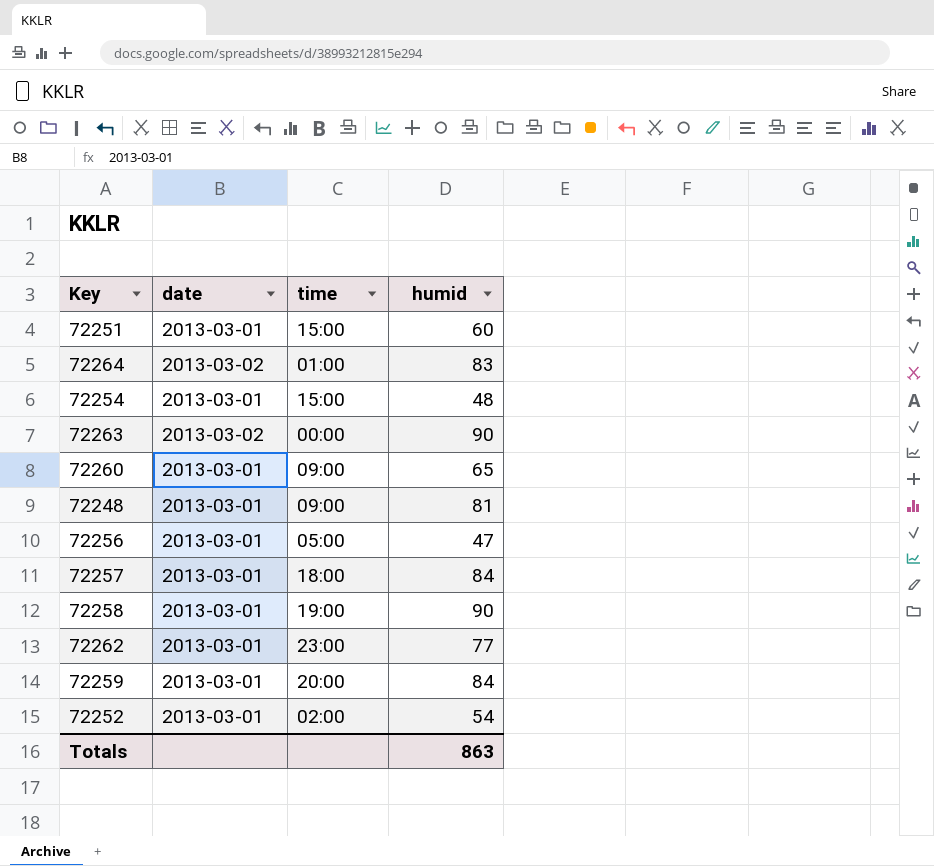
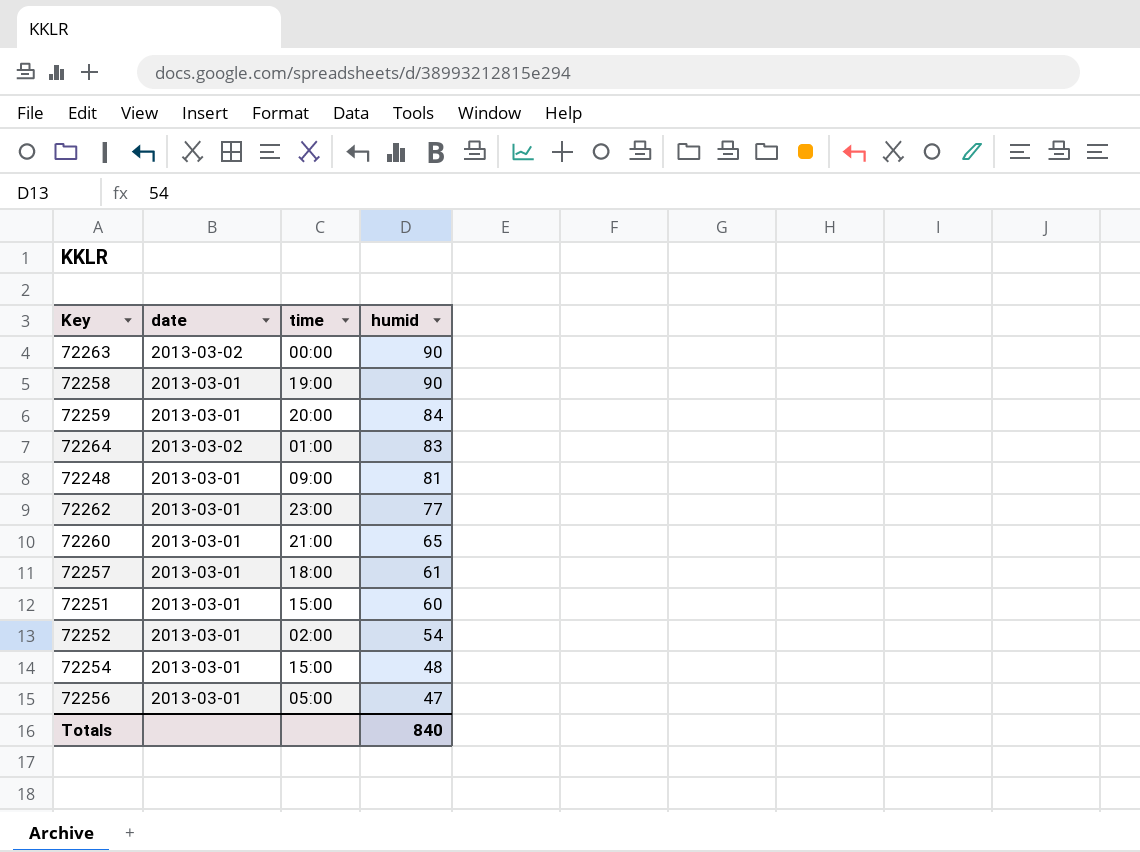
row order: none -> humid descending
72260 | time: 09:00 -> 21:00
72257 | humid: 84 -> 61
Totals | humid: 863 -> 840

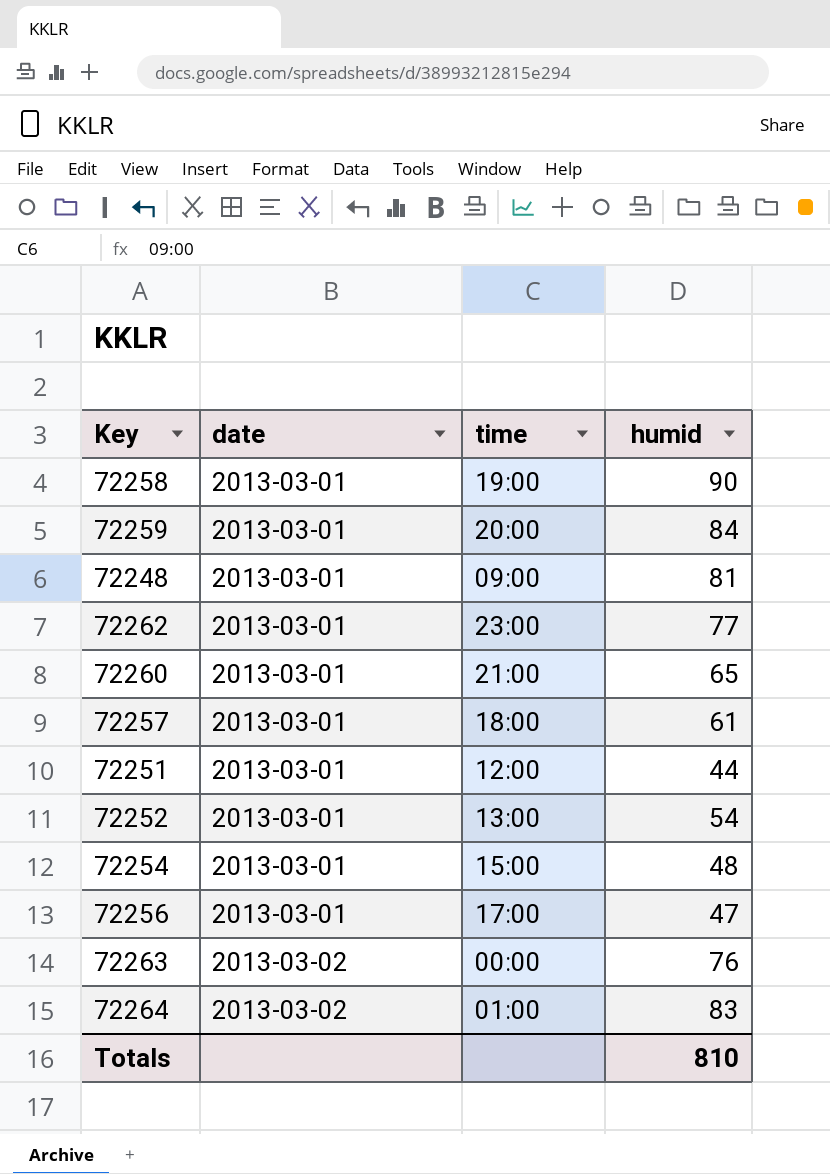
row order: humid descending -> date ascending
72251 | time: 15:00 -> 12:00
72251 | humid: 60 -> 44
72252 | time: 02:00 -> 13:00
72256 | time: 05:00 -> 17:00
72263 | humid: 90 -> 76
Totals | humid: 840 -> 810

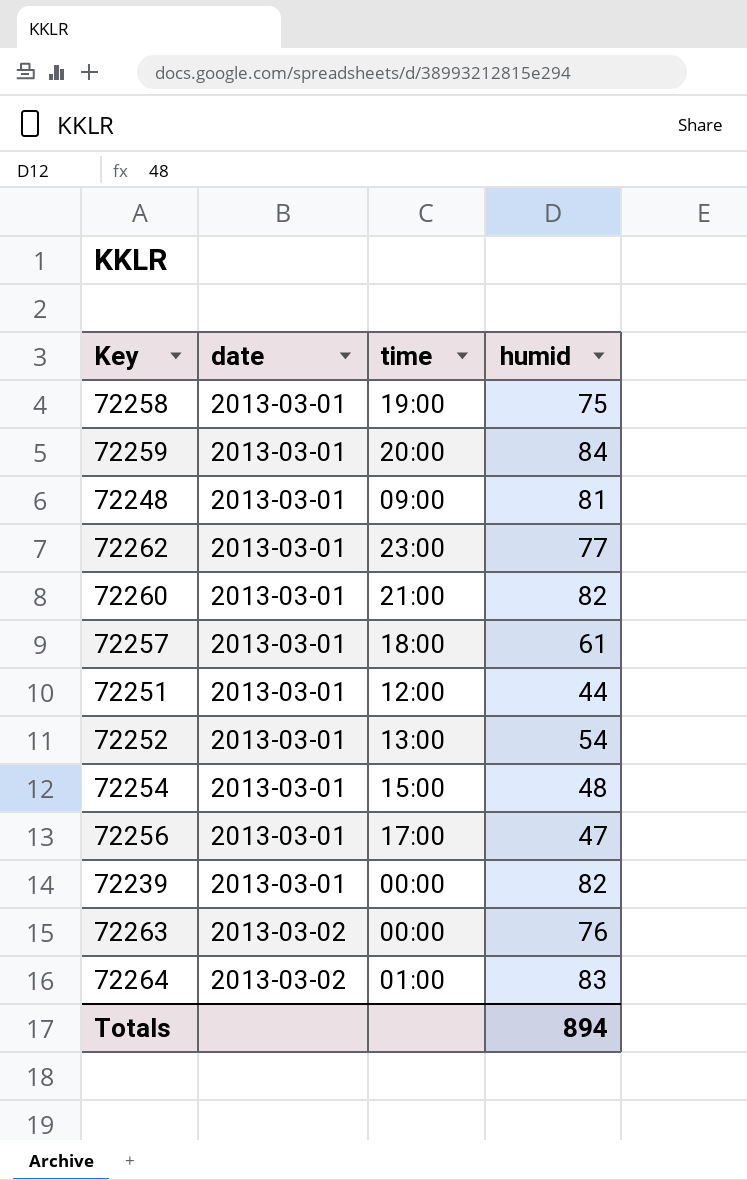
72258 | humid: 90 -> 75
72260 | humid: 65 -> 82
row 72239: none -> 2013-03-01 | 00:00 | 82
Totals | humid: 810 -> 894

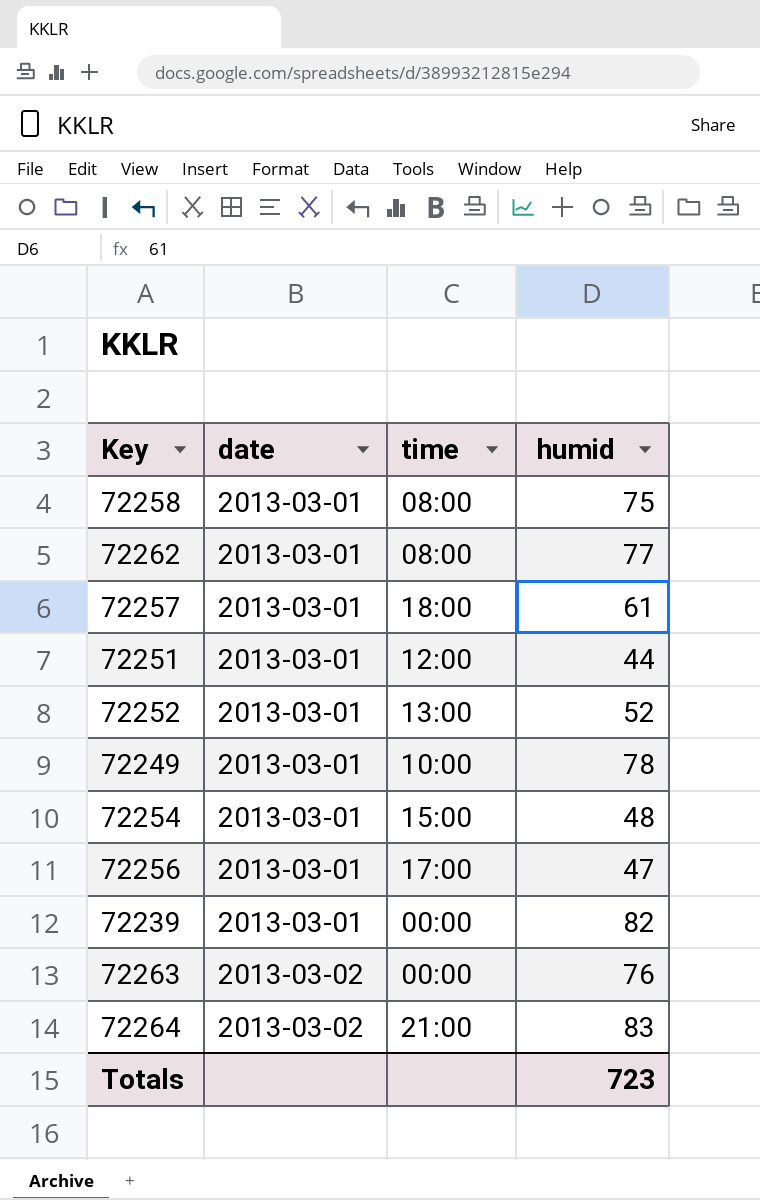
row 72259: 2013-03-01 | 20:00 | 84 -> none
row 72248: 2013-03-01 | 09:00 | 81 -> none
row 72260: 2013-03-01 | 21:00 | 82 -> none
72258 | time: 19:00 -> 08:00
72262 | time: 23:00 -> 08:00
72252 | humid: 54 -> 52
row 72249: none -> 2013-03-01 | 10:00 | 78
72264 | time: 01:00 -> 21:00
Totals | humid: 894 -> 723

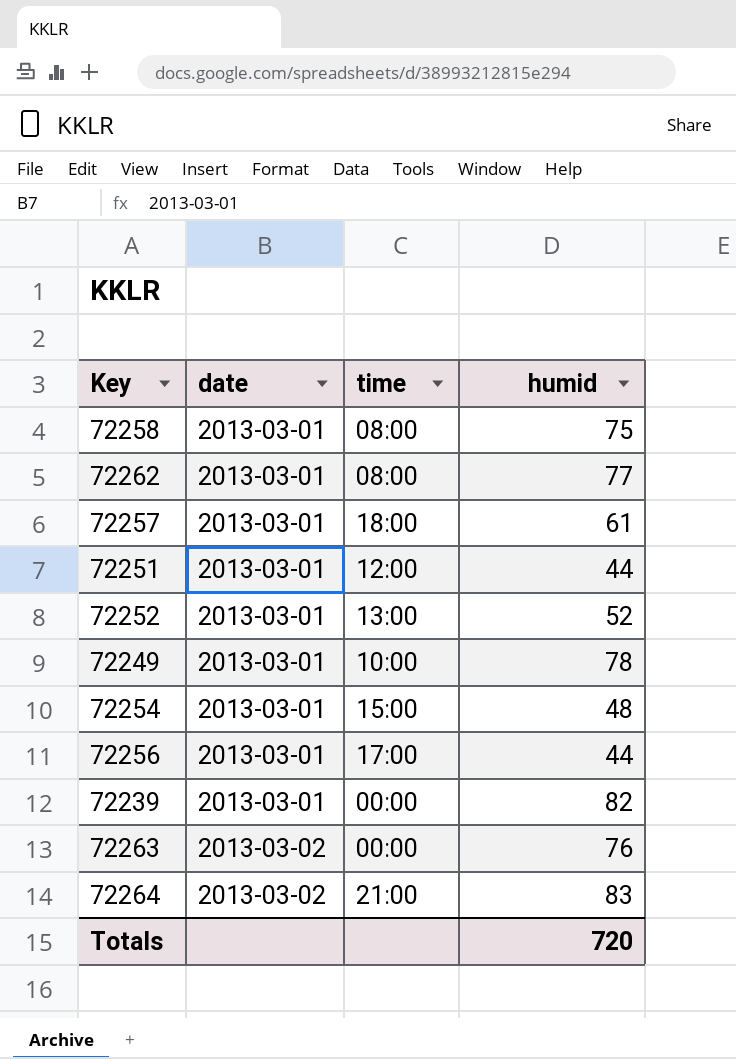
72256 | humid: 47 -> 44
Totals | humid: 723 -> 720

